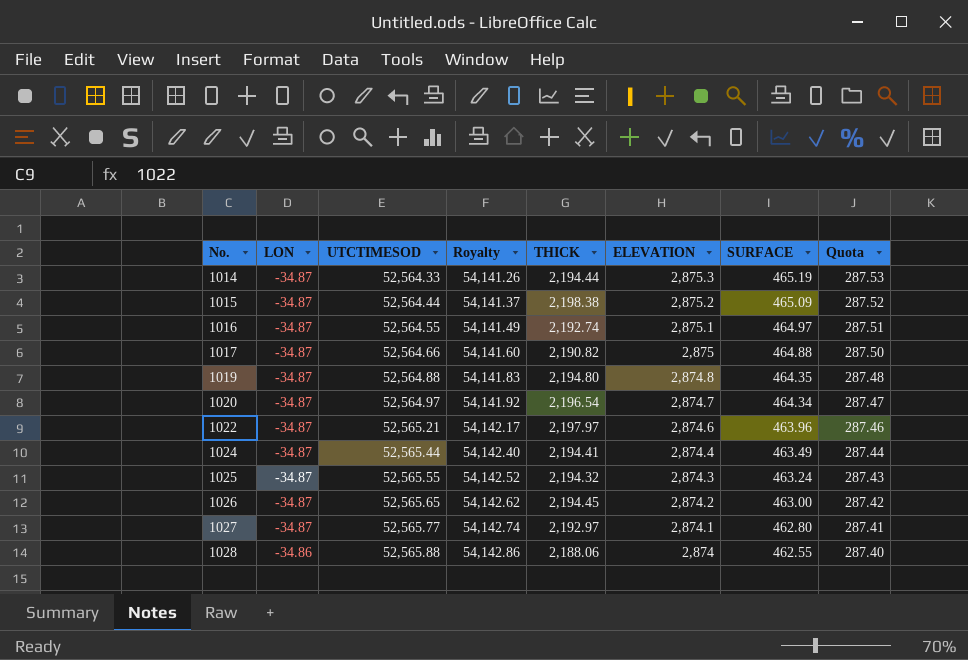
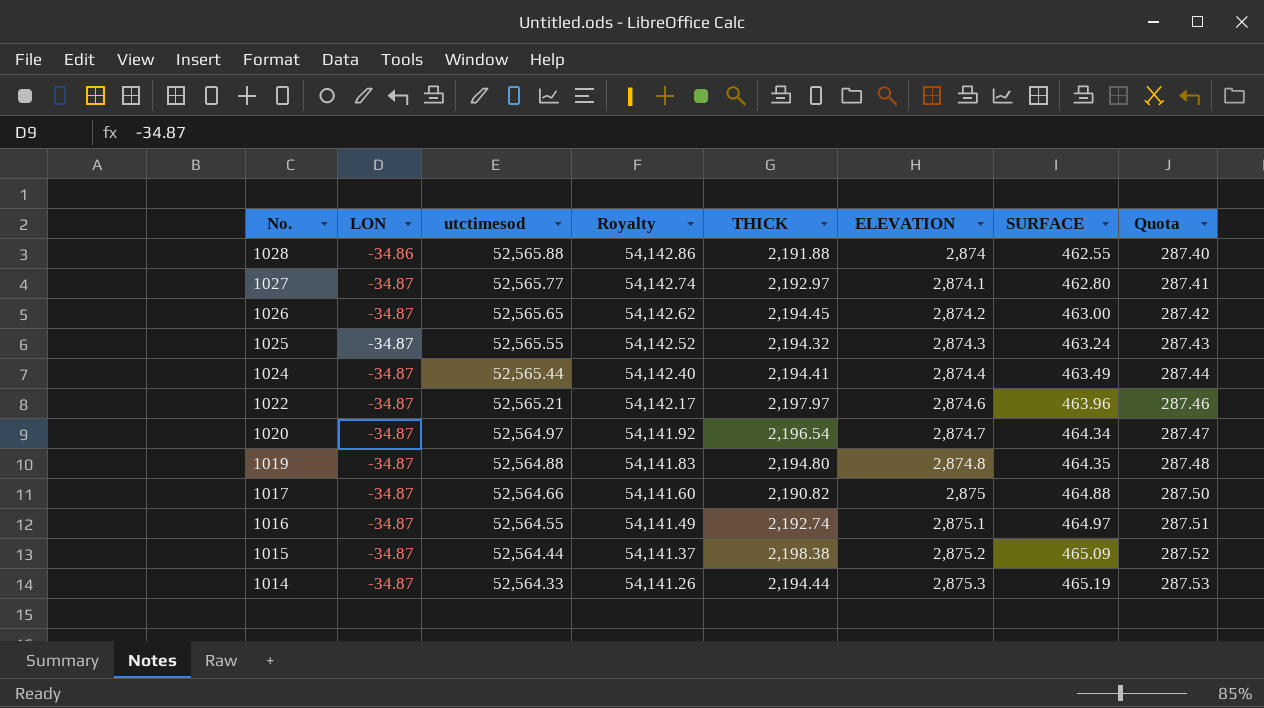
row order: No. ascending -> No. descending
column name: UTCTIMESOD -> utctimesod
1028 | THICK: 2,188.06 -> 2,191.88

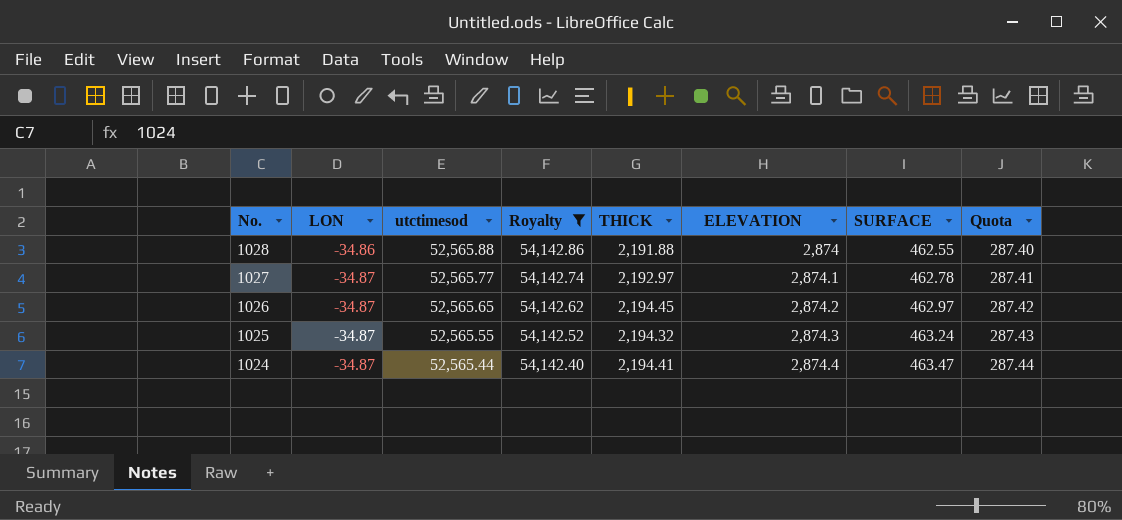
filter: none -> Royalty >= 54,142.40
1027 | SURFACE: 462.80 -> 462.78
1026 | SURFACE: 463.00 -> 462.97
1024 | SURFACE: 463.49 -> 463.47

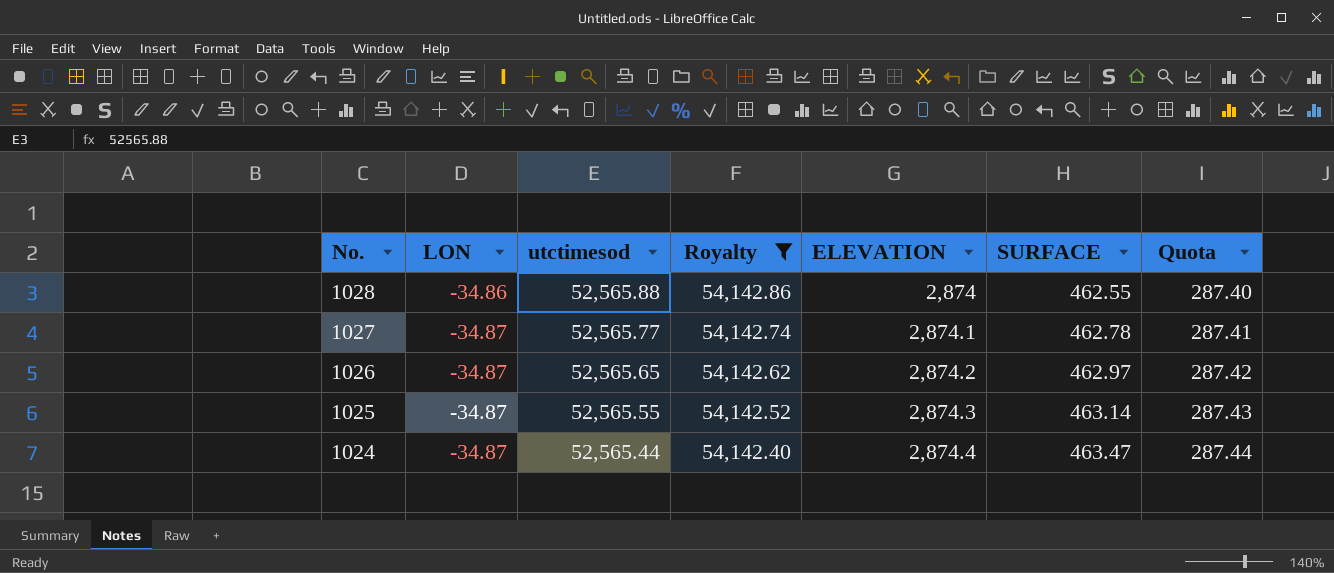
column THICK | position: 5 -> none
1025 | SURFACE: 463.24 -> 463.14

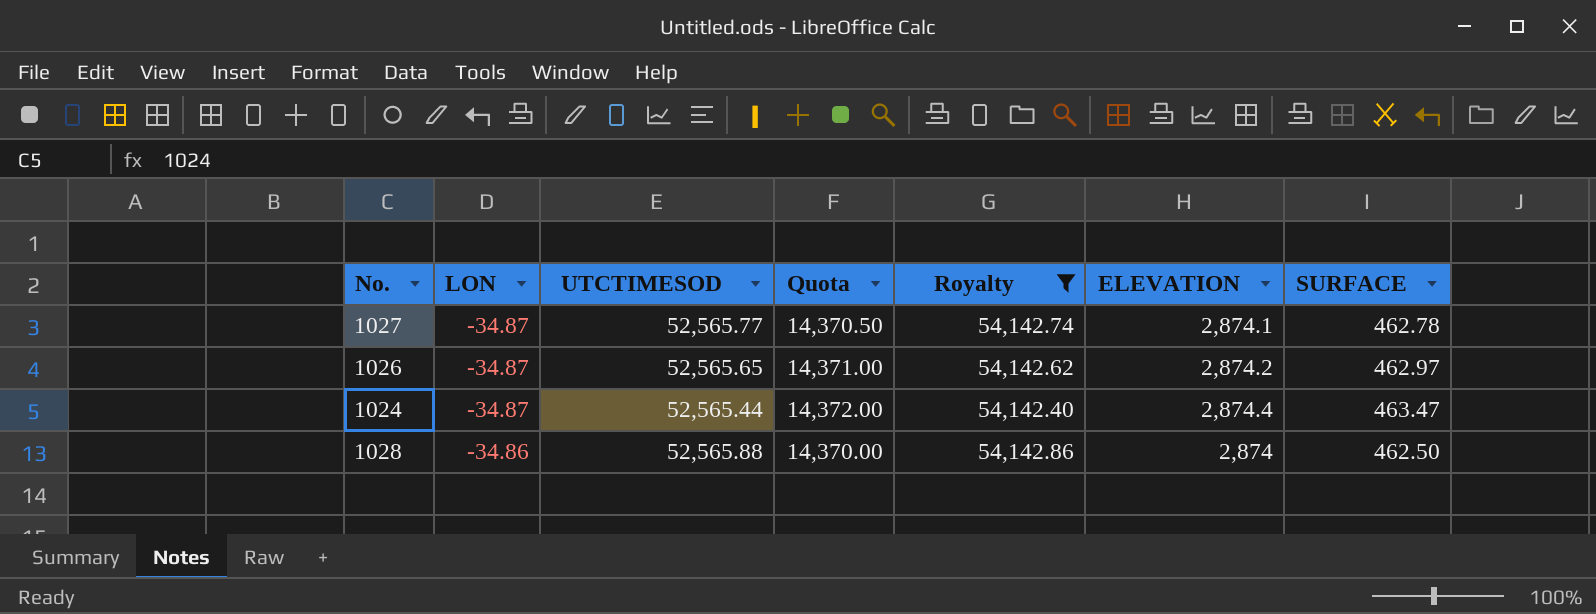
row order: No. descending -> LON ascending
column name: utctimesod -> UTCTIMESOD
column Quota | formula: [ELEVATION] * 0.1 -> [ELEVATION] * 5
column Quota | position: 7 -> 4
row 1025: -34.87 | 52,565.55 | 54,142.52 | 2,874.3 | 463.14 | 287.43 -> none
1028 | SURFACE: 462.55 -> 462.50

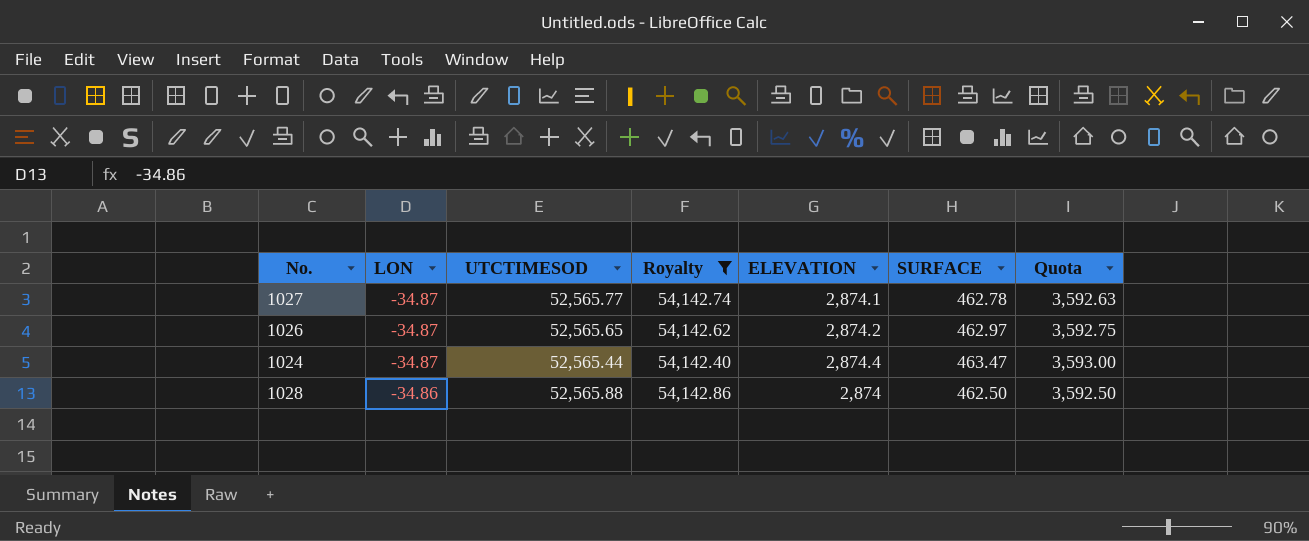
column Quota | formula: [ELEVATION] * 5 -> [ELEVATION] * 1.25
column Quota | position: 4 -> 7

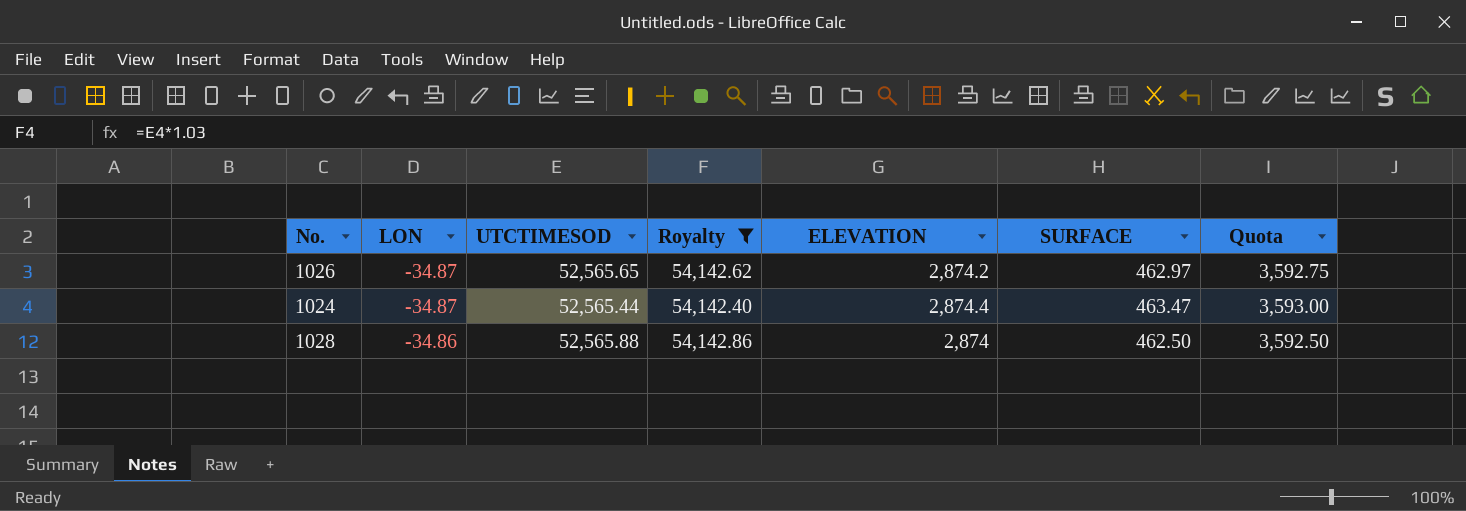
row 1027: -34.87 | 52,565.77 | 54,142.74 | 2,874.1 | 462.78 | 3,592.63 -> none

